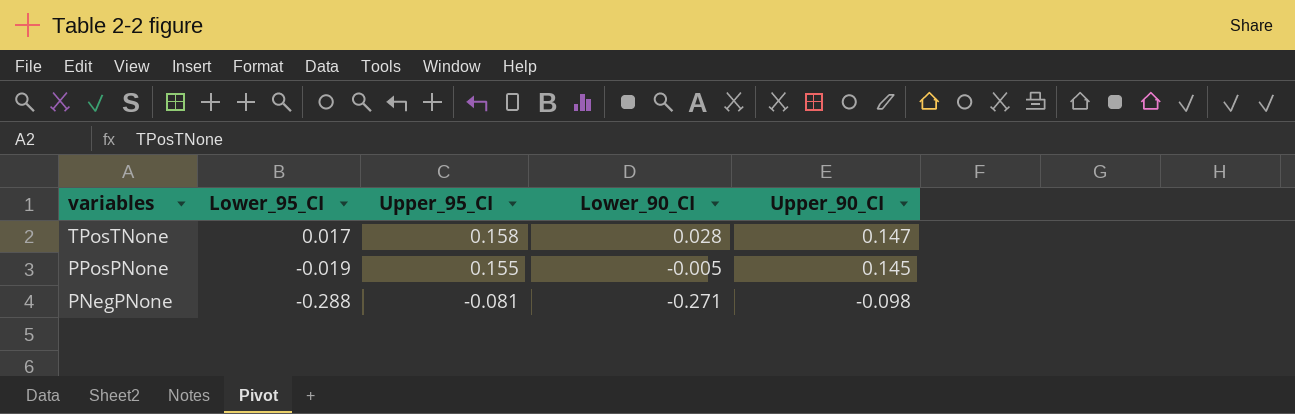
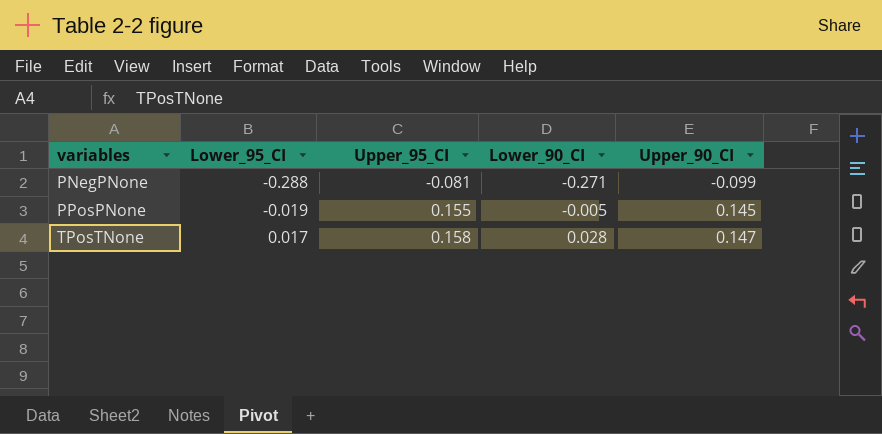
row order: variables descending -> variables ascending
PNegPNone | Upper_90_CI: -0.098 -> -0.099

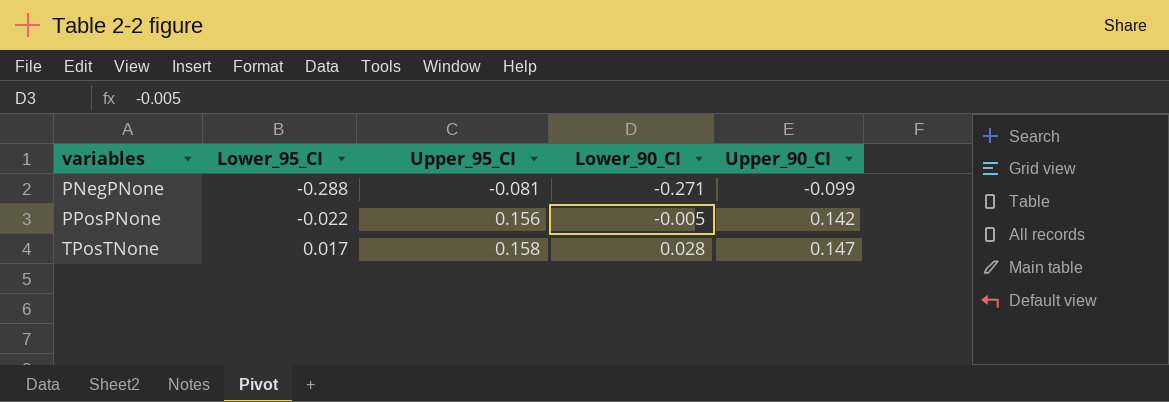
PPosPNone | Lower_95_CI: -0.019 -> -0.022
PPosPNone | Upper_95_CI: 0.155 -> 0.156
PPosPNone | Upper_90_CI: 0.145 -> 0.142

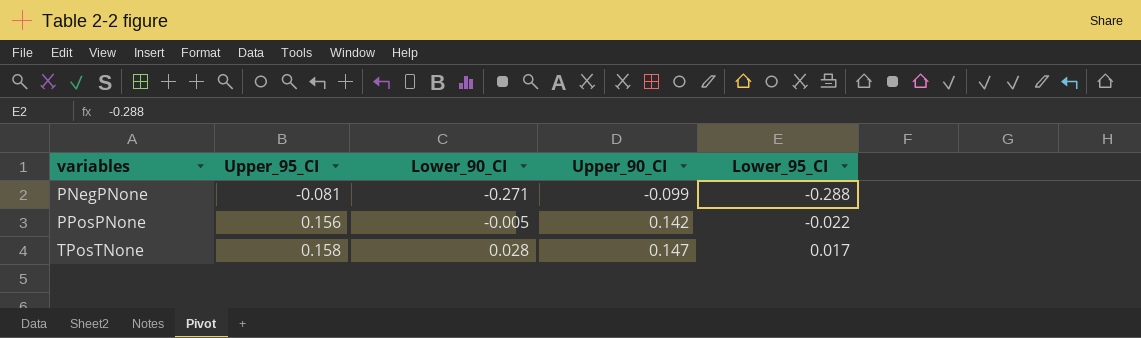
column Lower_95_CI | position: 2 -> 5

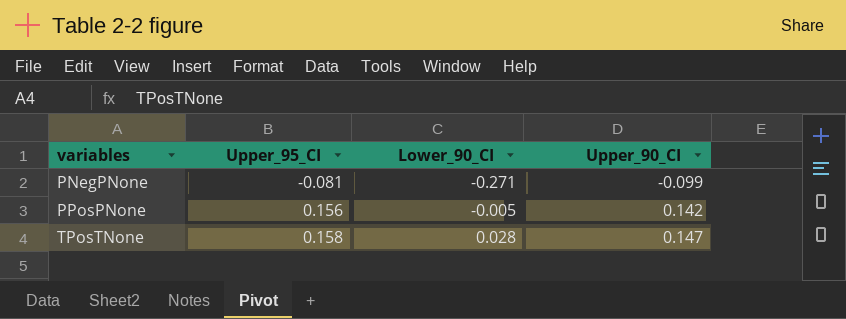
column Lower_95_CI | position: 5 -> none

